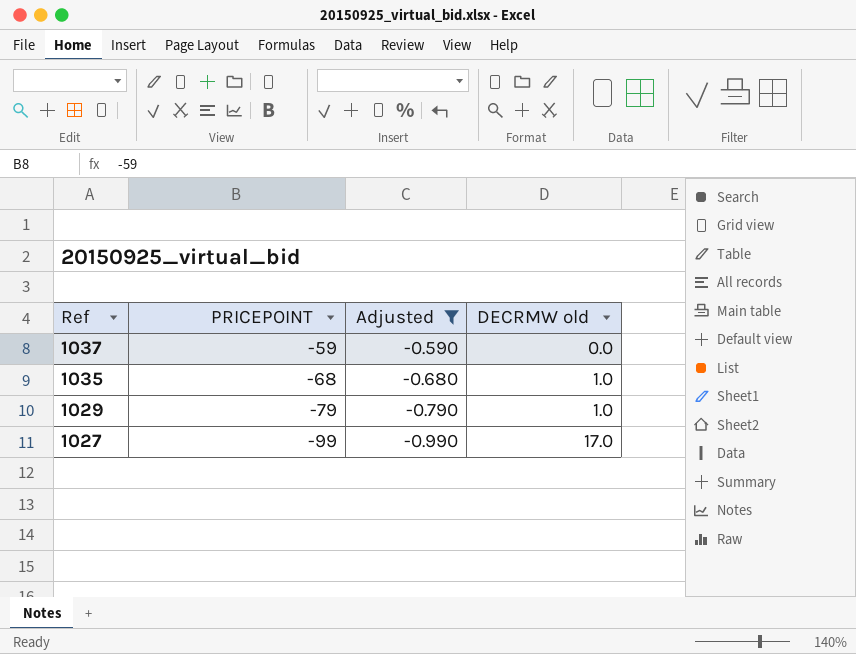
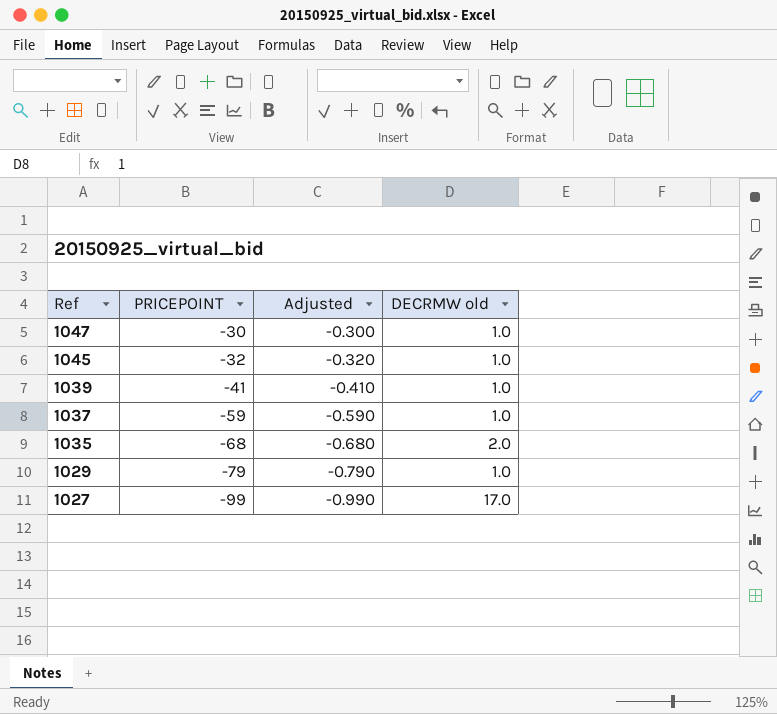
filter: Adjusted <= -0.590 -> none
1037 | DECRMW old: 0.0 -> 1.0
1035 | DECRMW old: 1.0 -> 2.0

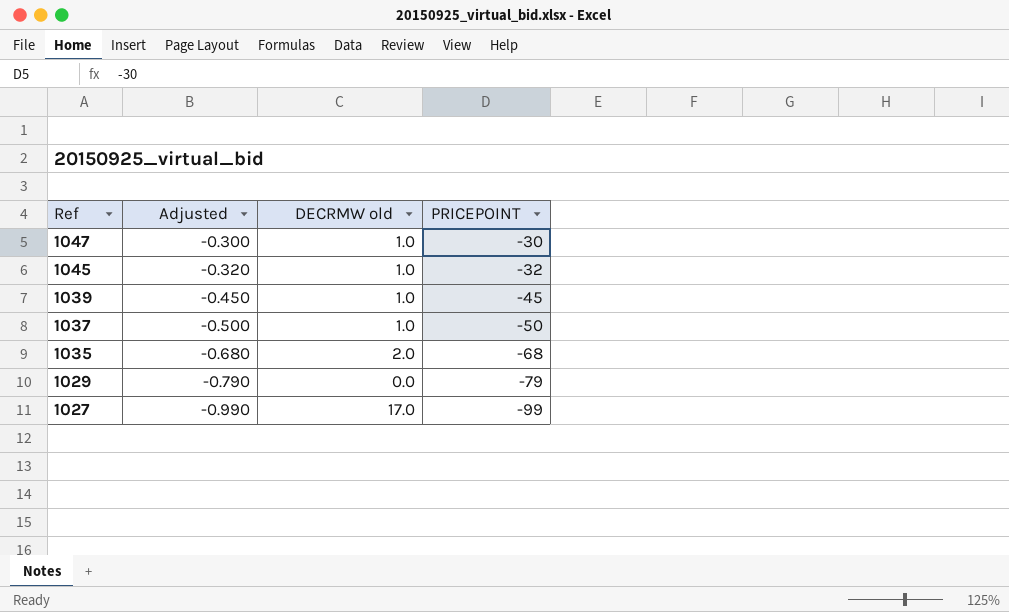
column PRICEPOINT | position: 2 -> 4
1039 | Adjusted: -0.410 -> -0.450
1039 | PRICEPOINT: -41 -> -45
1037 | Adjusted: -0.590 -> -0.500
1037 | PRICEPOINT: -59 -> -50
1029 | DECRMW old: 1.0 -> 0.0

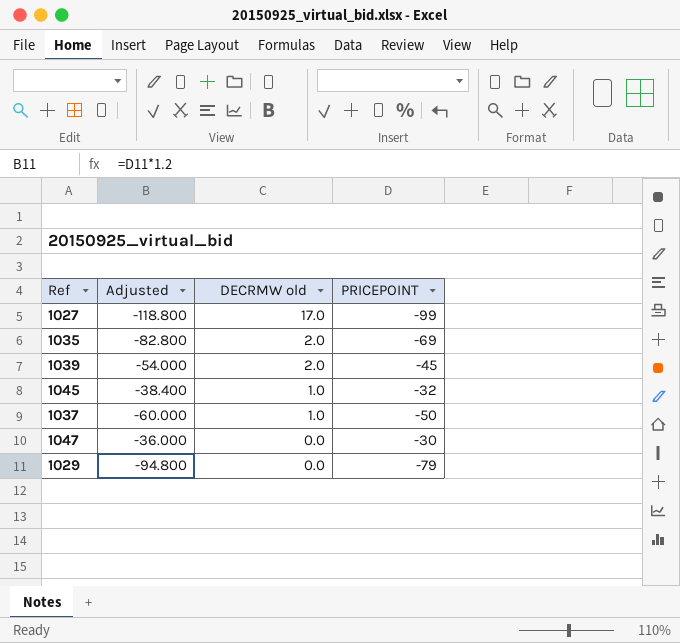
row order: Ref descending -> DECRMW old descending
column Adjusted | formula: [PRICEPOINT] * 0.01 -> [PRICEPOINT] * 1.2
1035 | PRICEPOINT: -68 -> -69
1039 | DECRMW old: 1.0 -> 2.0
1047 | DECRMW old: 1.0 -> 0.0

